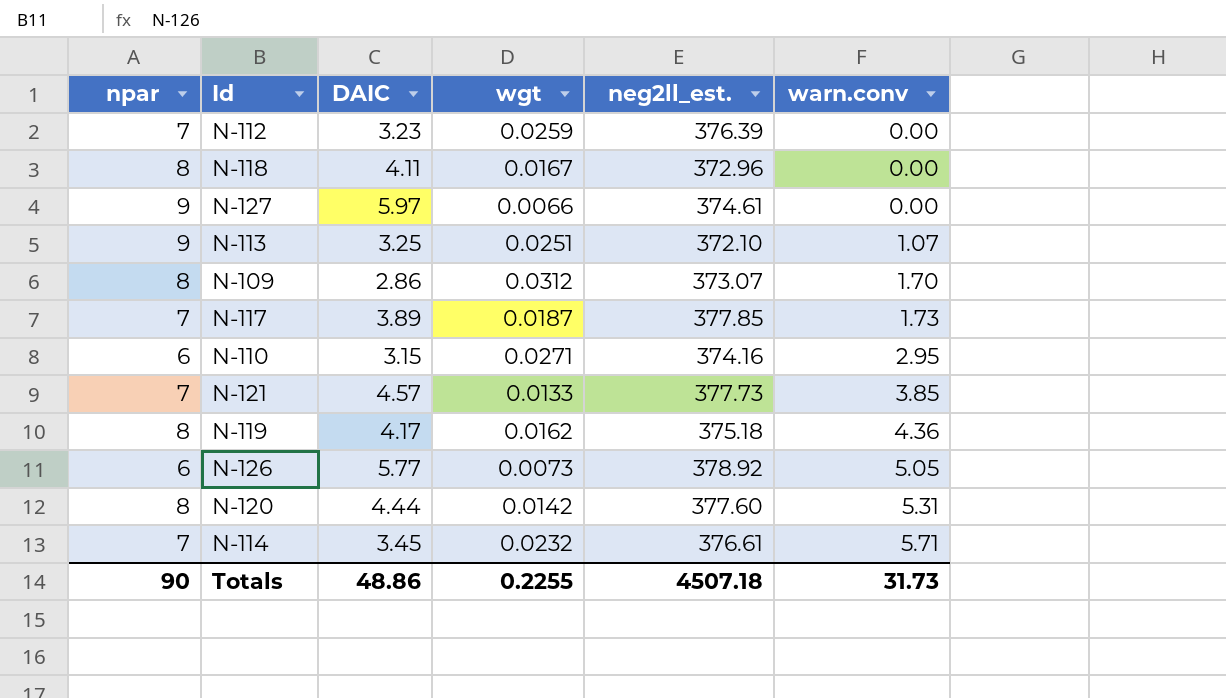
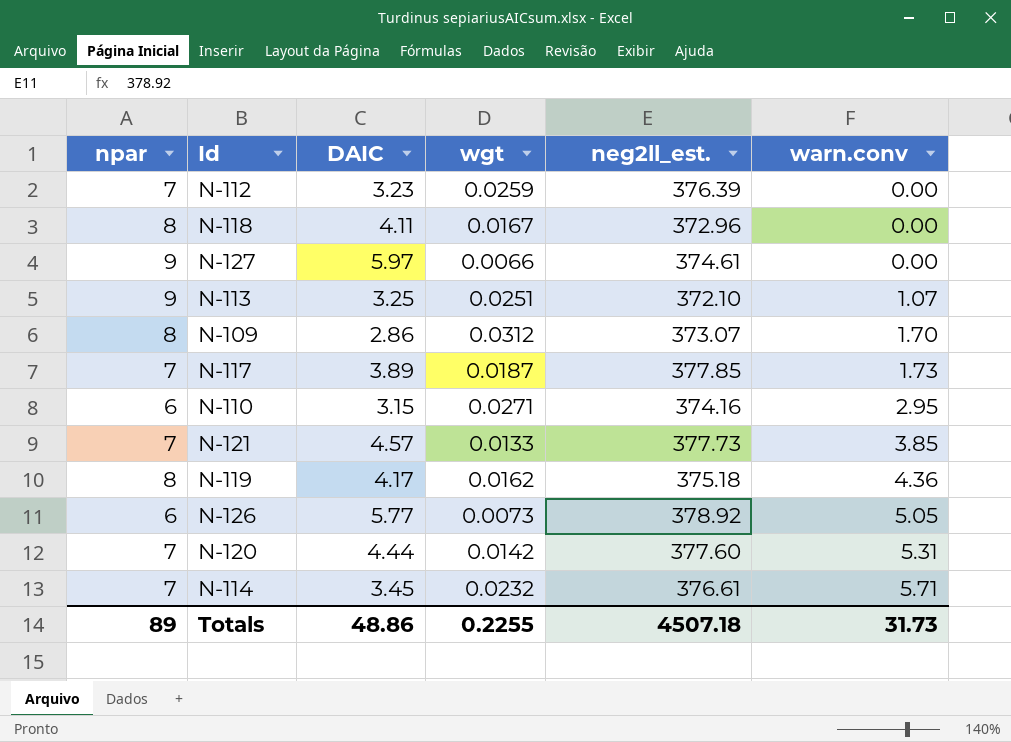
N-120 | npar: 8 -> 7
Totals | npar: 90 -> 89

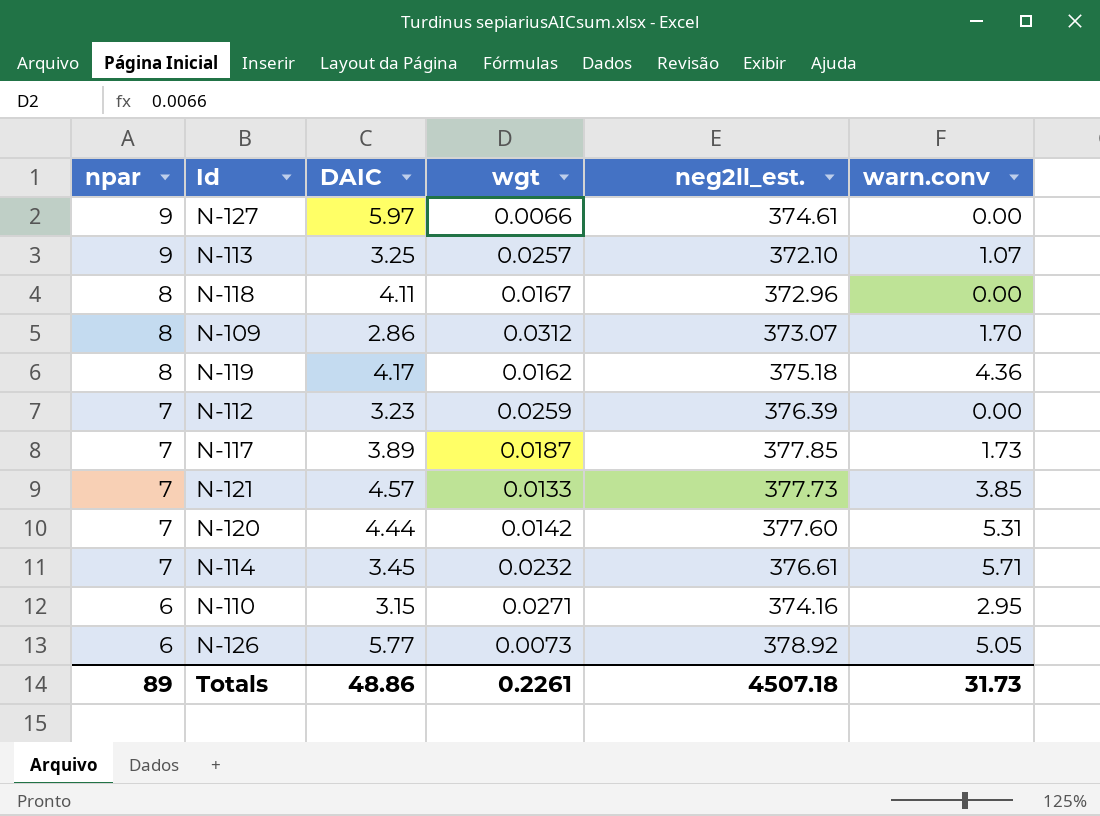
row order: warn.conv ascending -> npar descending
N-113 | wgt: 0.0251 -> 0.0257
Totals | wgt: 0.2255 -> 0.2261

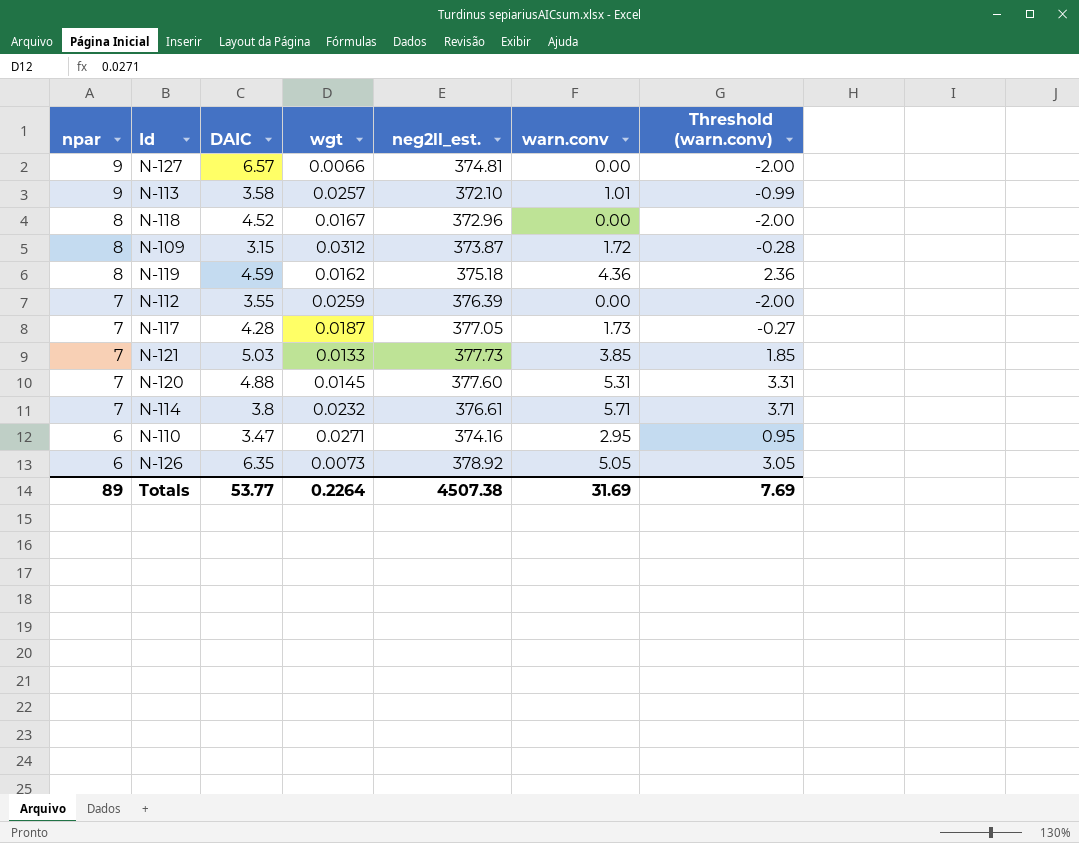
column Threshold (warn.conv) | formula: none -> [warn.conv] - 2
N-127 | DAIC: 5.97 -> 6.57
N-127 | neg2ll_est.: 374.61 -> 374.81
N-113 | DAIC: 3.25 -> 3.58
N-113 | warn.conv: 1.07 -> 1.01
N-118 | DAIC: 4.11 -> 4.52
N-109 | DAIC: 2.86 -> 3.15
N-109 | neg2ll_est.: 373.07 -> 373.87
N-109 | warn.conv: 1.70 -> 1.72
N-119 | DAIC: 4.17 -> 4.59
N-112 | DAIC: 3.23 -> 3.55
N-117 | DAIC: 3.89 -> 4.28
N-117 | neg2ll_est.: 377.85 -> 377.05
N-121 | DAIC: 4.57 -> 5.03
N-120 | DAIC: 4.44 -> 4.88
N-120 | wgt: 0.0142 -> 0.0145
N-114 | DAIC: 3.45 -> 3.8
N-110 | DAIC: 3.15 -> 3.47
N-126 | DAIC: 5.77 -> 6.35
Totals | DAIC: 48.86 -> 53.77
Totals | wgt: 0.2261 -> 0.2264
Totals | neg2ll_est.: 4507.18 -> 4507.38
Totals | warn.conv: 31.73 -> 31.69

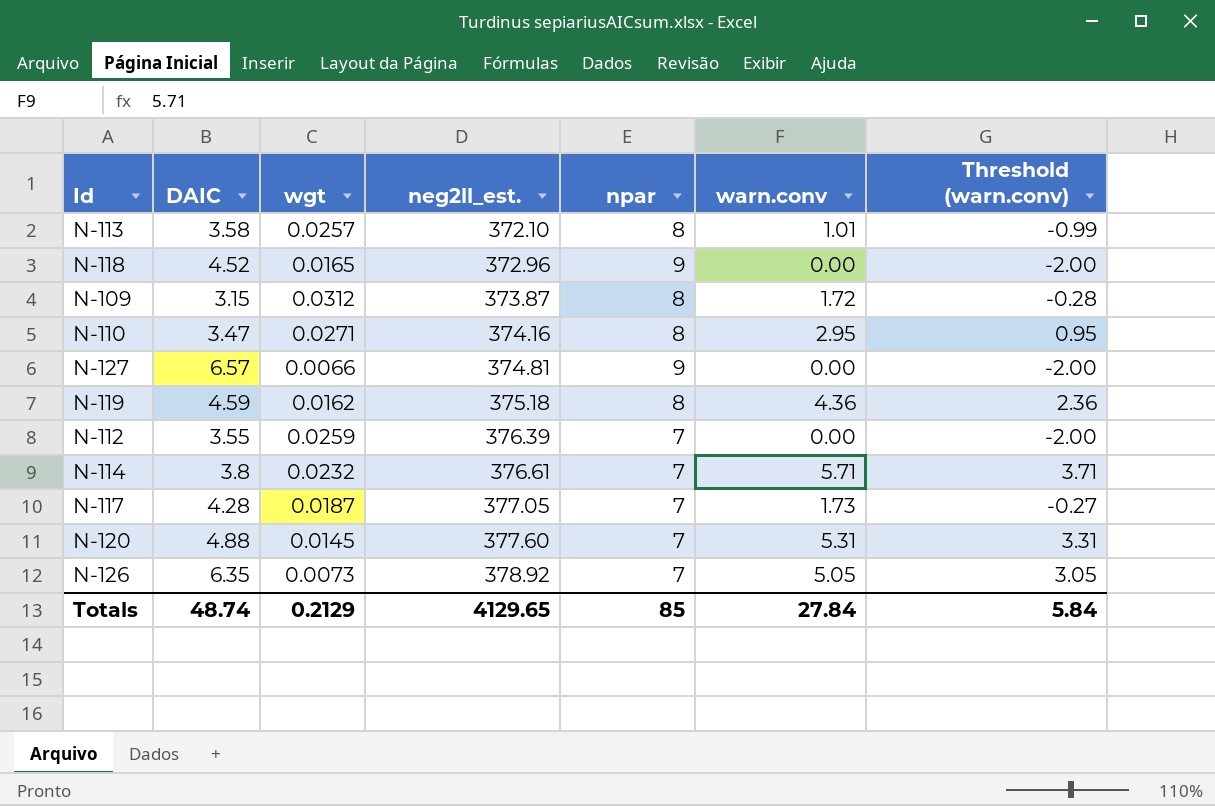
row order: npar descending -> neg2ll_est. ascending
column npar | position: 1 -> 5
row N-121: 7 | 5.03 | 0.0133 | 377.73 | 3.85 | 1.85 -> none
N-113 | npar: 9 -> 8
N-118 | wgt: 0.0167 -> 0.0165
N-118 | npar: 8 -> 9
N-110 | npar: 6 -> 8
N-126 | npar: 6 -> 7
Totals | DAIC: 53.77 -> 48.74
Totals | wgt: 0.2264 -> 0.2129
Totals | neg2ll_est.: 4507.38 -> 4129.65
Totals | npar: 89 -> 85
Totals | warn.conv: 31.69 -> 27.84
Totals | Threshold (warn.conv): 7.69 -> 5.84

